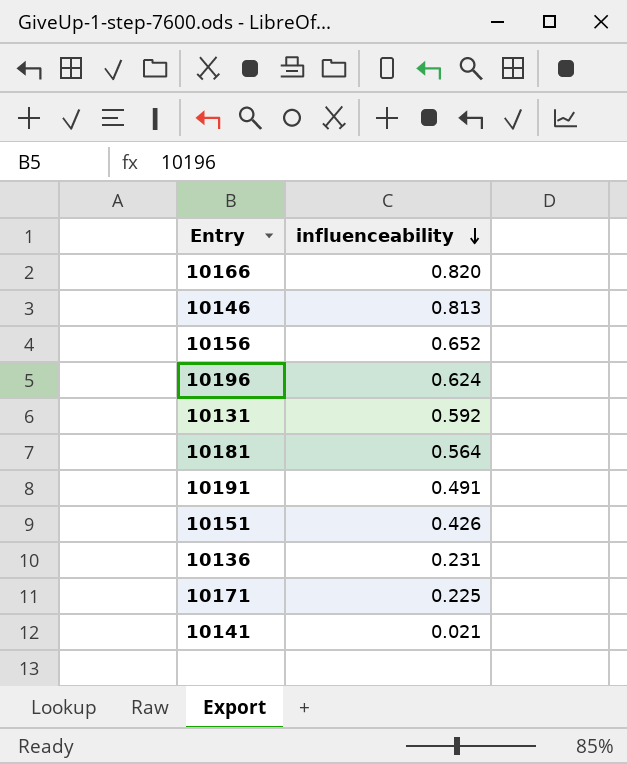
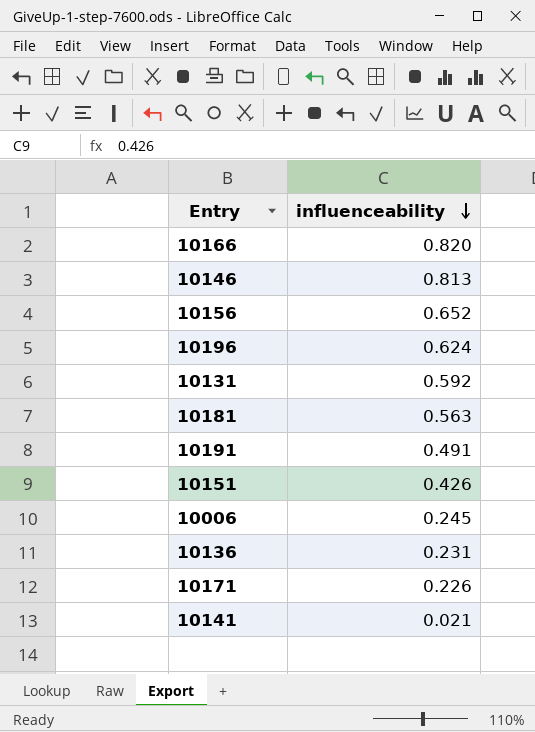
10181 | influenceability: 0.564 -> 0.563
row 10006: none -> 0.245
10171 | influenceability: 0.225 -> 0.226

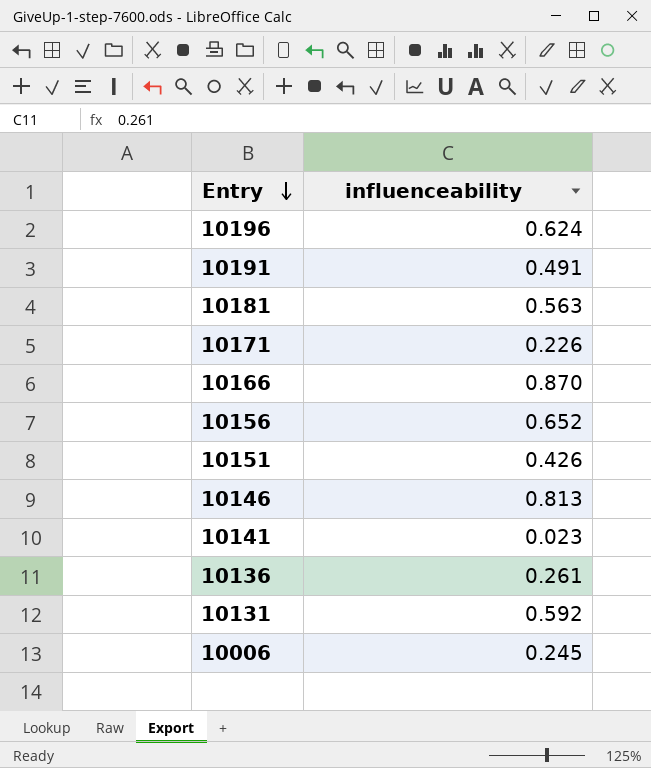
row order: influenceability descending -> Entry descending
10166 | influenceability: 0.820 -> 0.870
10141 | influenceability: 0.021 -> 0.023
10136 | influenceability: 0.231 -> 0.261

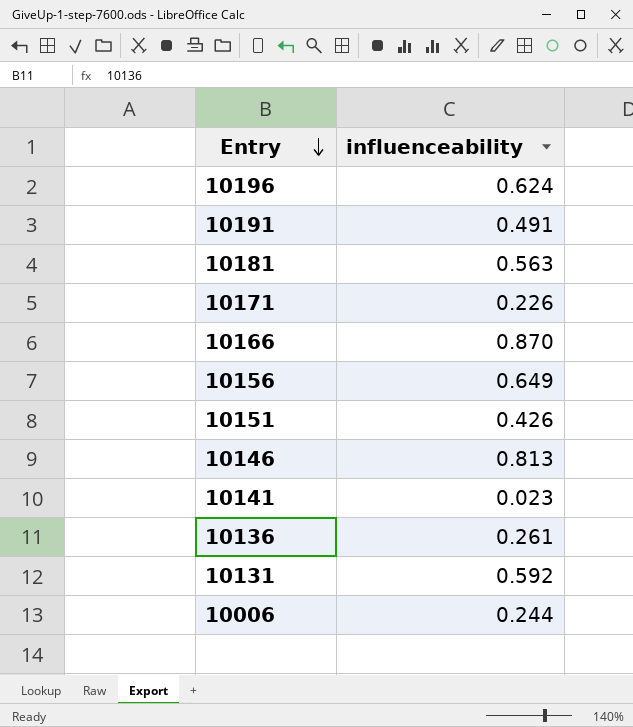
10156 | influenceability: 0.652 -> 0.649
10006 | influenceability: 0.245 -> 0.244

